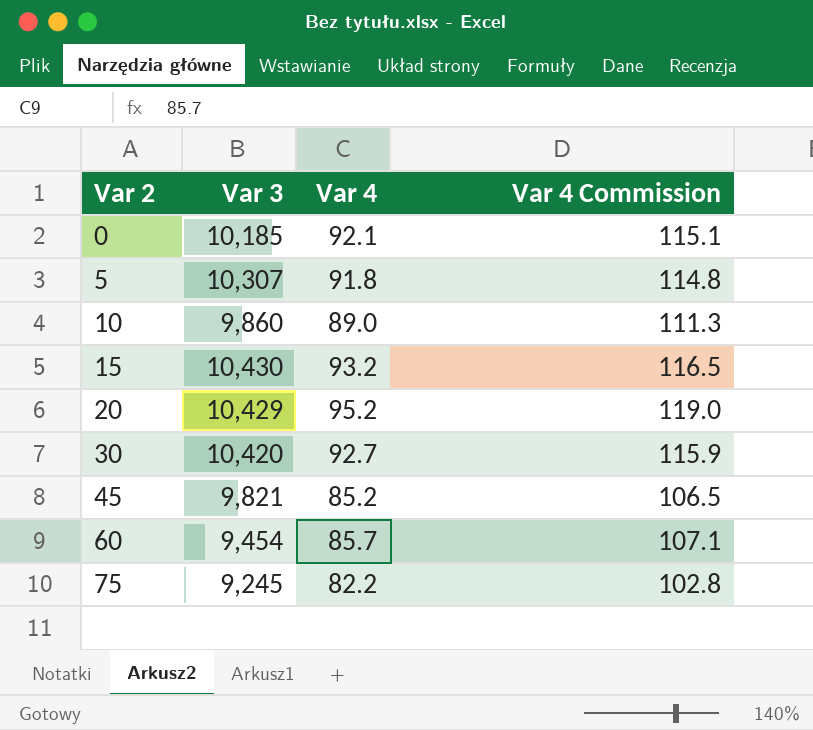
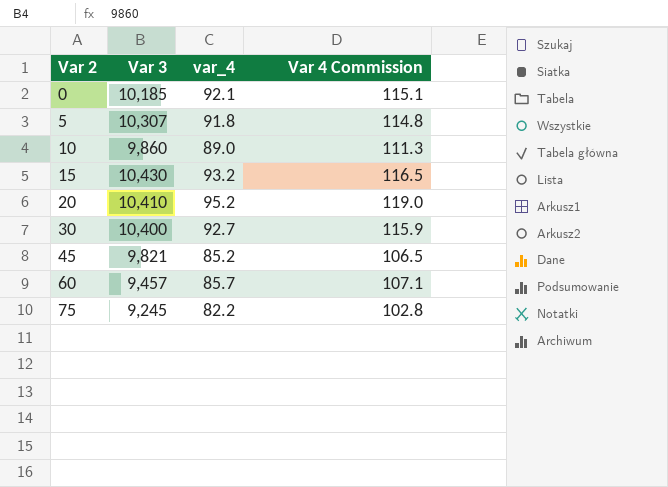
column name: Var 4 -> var_4
20 | Var 3: 10,429 -> 10,410
30 | Var 3: 10,420 -> 10,400
60 | Var 3: 9,454 -> 9,457

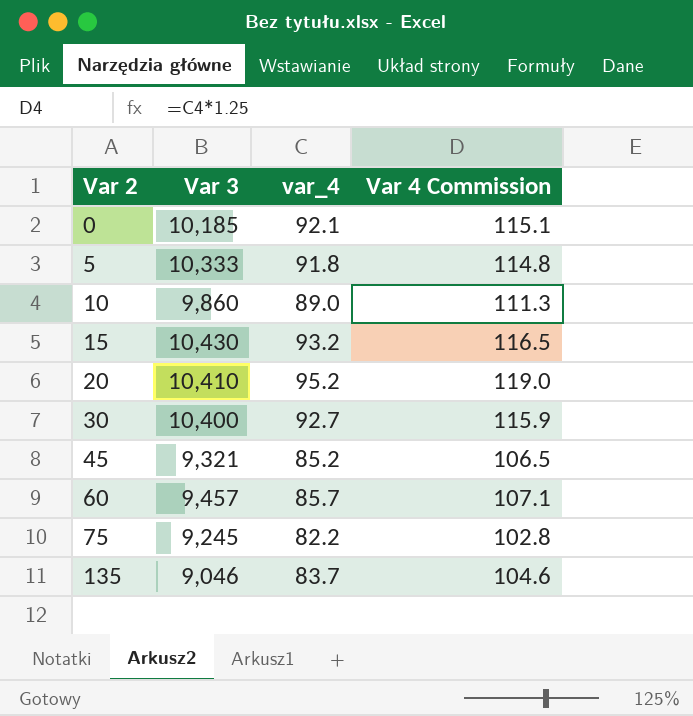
5 | Var 3: 10,307 -> 10,333
45 | Var 3: 9,821 -> 9,321
row 135: none -> 9,046 | 83.7 | 104.6

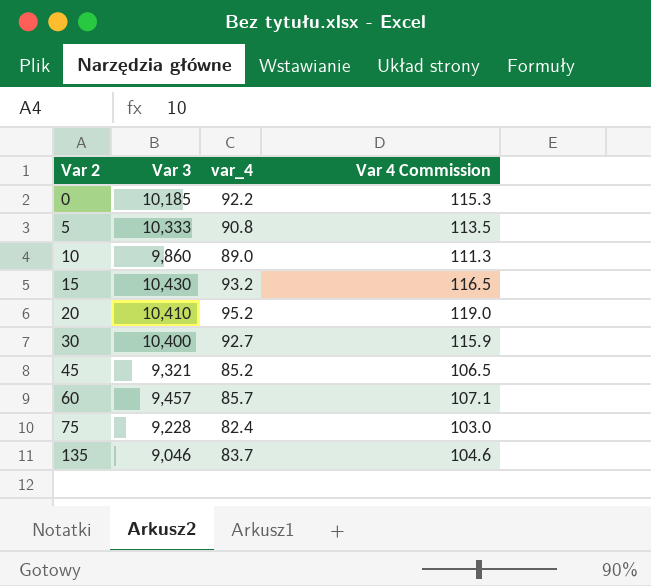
0 | var_4: 92.1 -> 92.2
0 | Var 4 Commission: 115.1 -> 115.3
5 | var_4: 91.8 -> 90.8
5 | Var 4 Commission: 114.8 -> 113.5
75 | Var 3: 9,245 -> 9,228
75 | var_4: 82.2 -> 82.4
75 | Var 4 Commission: 102.8 -> 103.0

